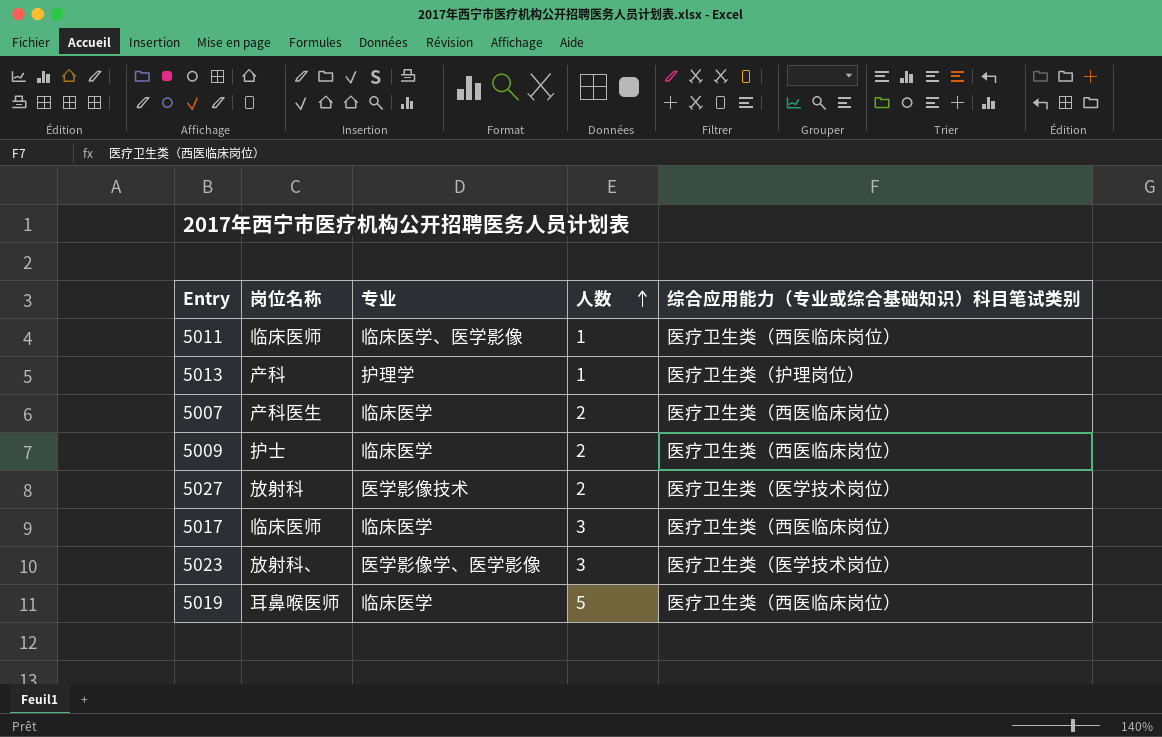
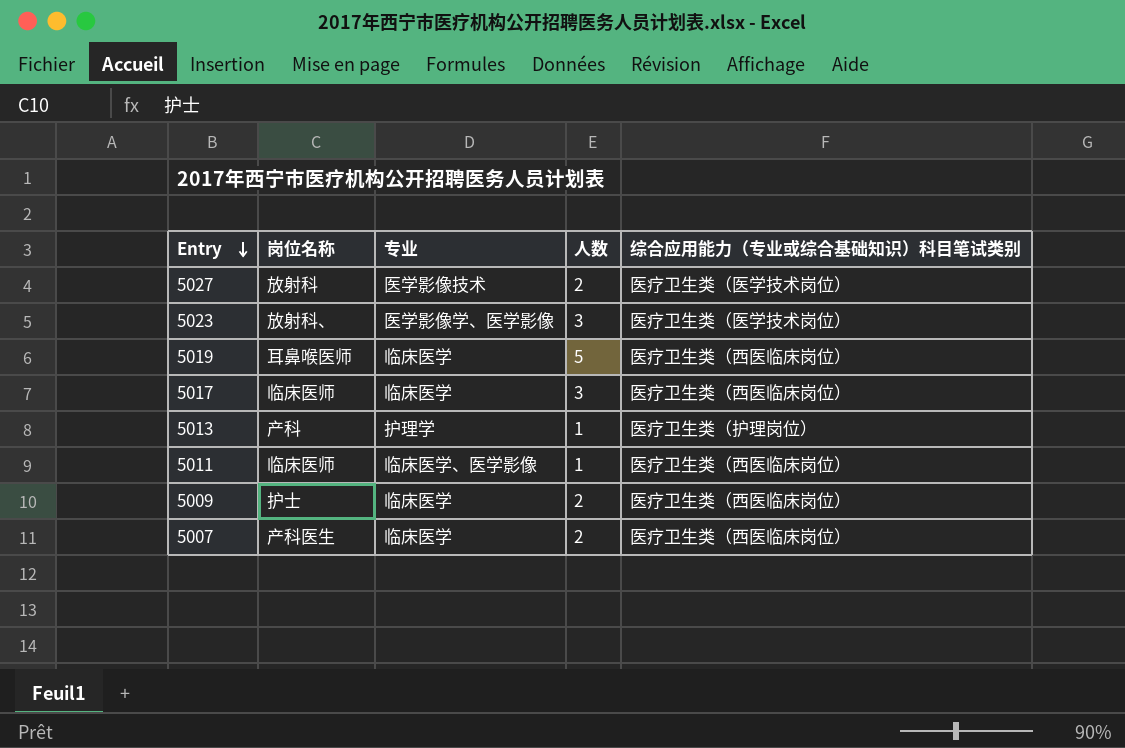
row order: 人数 ascending -> Entry descending

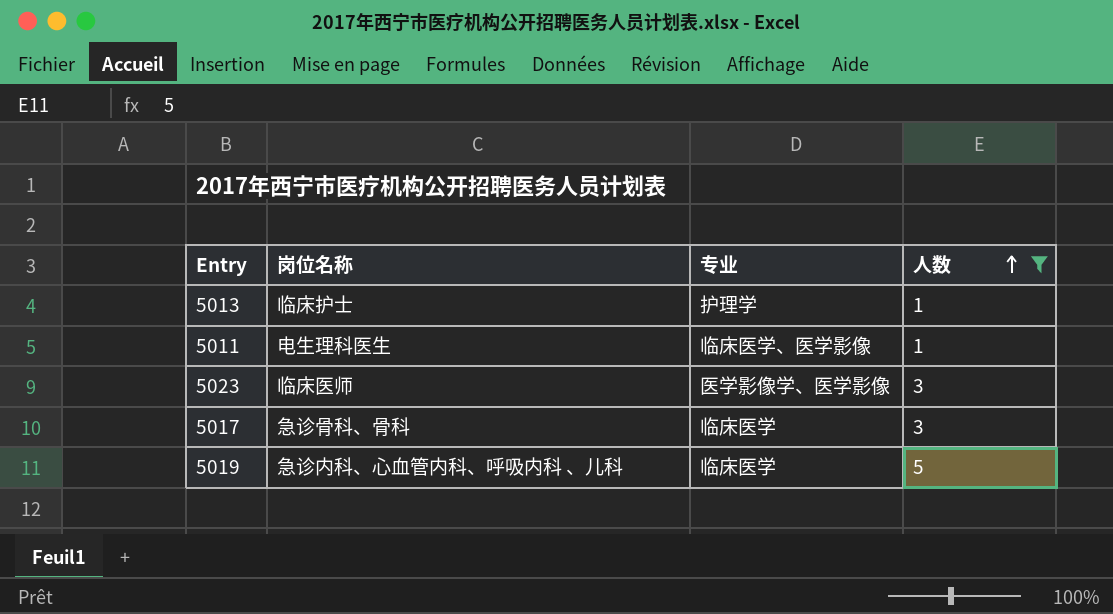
filter: none -> 人数 != 2
row order: Entry descending -> 人数 ascending
column 综合应用能力（专业或综合基础知识）科目笔试类别 | position: 5 -> none
5013 | 岗位名称: 产科 -> 临床护士
5011 | 岗位名称: 临床医师 -> 电生理科医生
5023 | 岗位名称: 放射科、 -> 临床医师
5017 | 岗位名称: 临床医师 -> 急诊骨科、骨科
5019 | 岗位名称: 耳鼻喉医师 -> 急诊内科、心血管内科、呼吸内科 、儿科

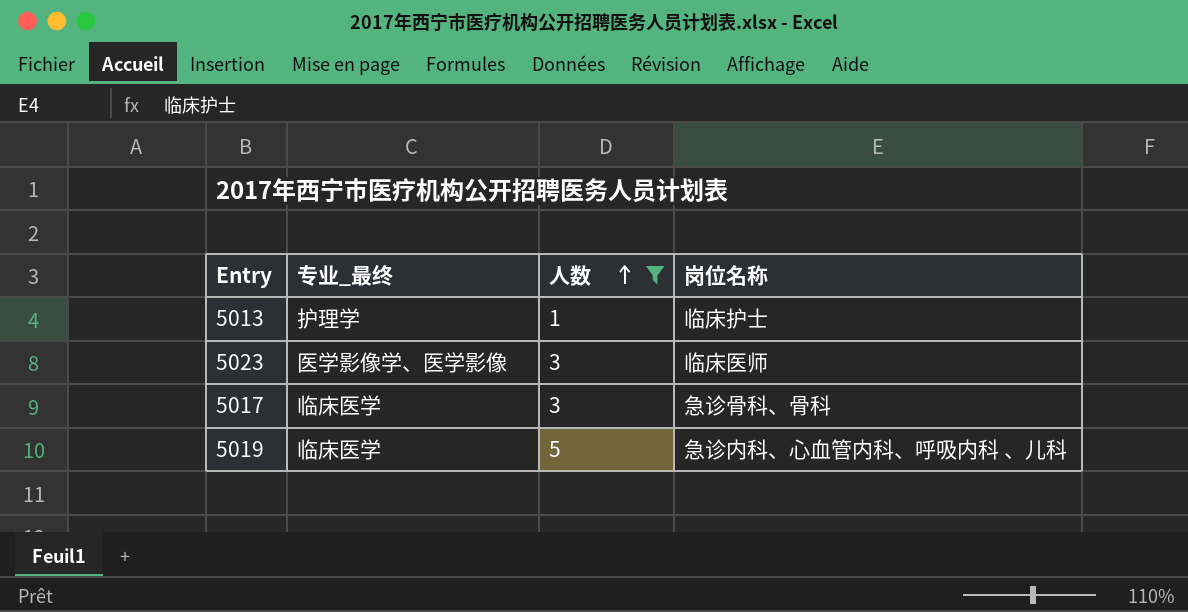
column name: 专业 -> 专业_最终
column 岗位名称 | position: 2 -> 4
row 5011: 电生理科医生 | 临床医学、医学影像 | 1 -> none

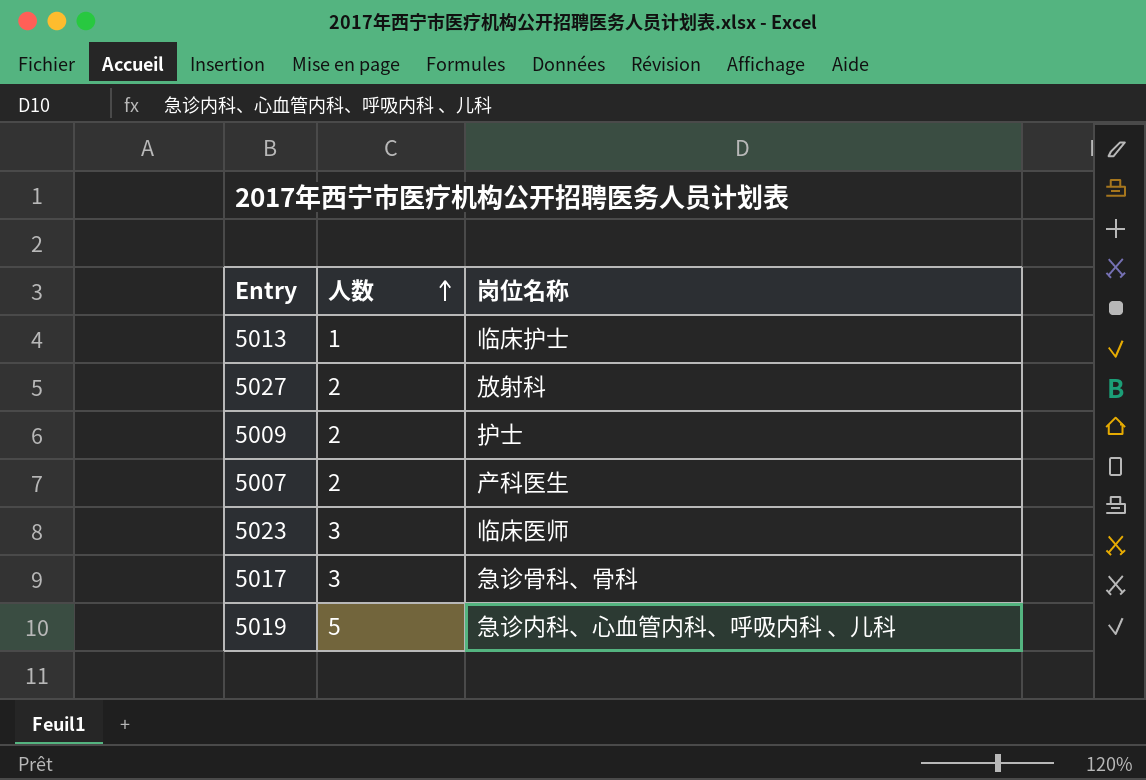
filter: 人数 != 2 -> none
column 专业_最终 | position: 2 -> none

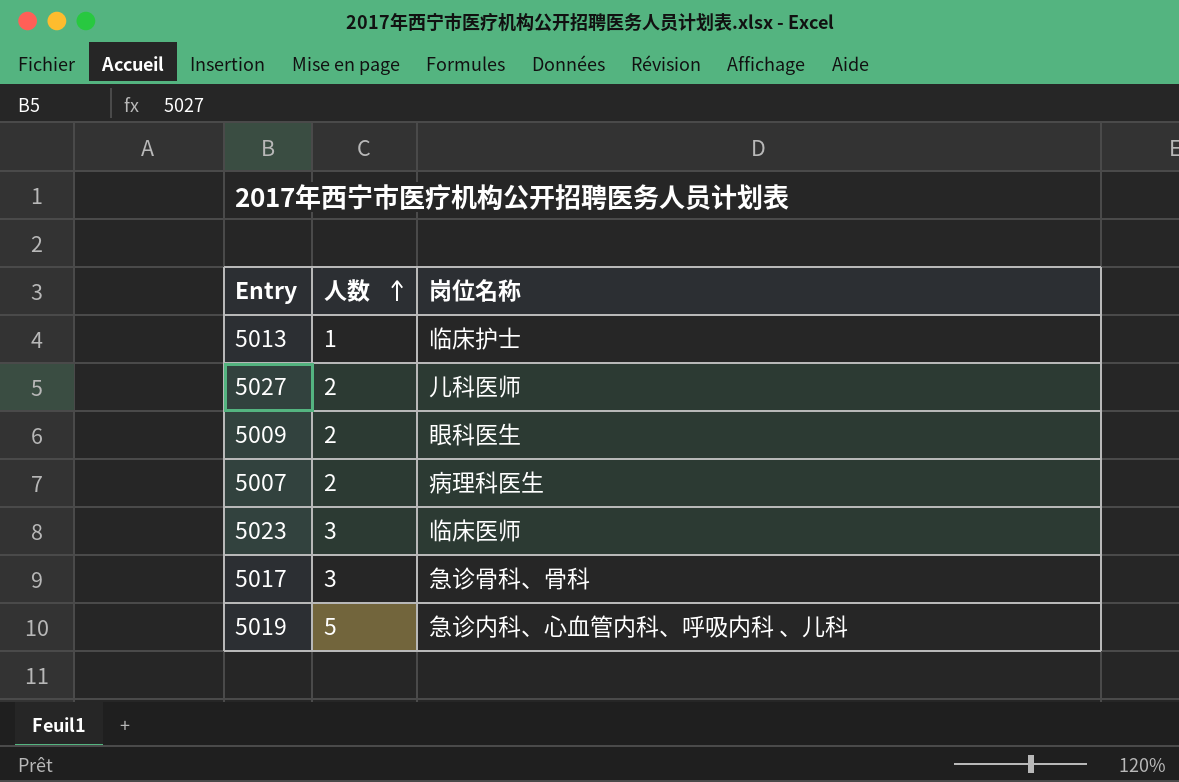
5027 | 岗位名称: 放射科 -> 儿科医师
5009 | 岗位名称: 护士 -> 眼科医生
5007 | 岗位名称: 产科医生 -> 病理科医生

